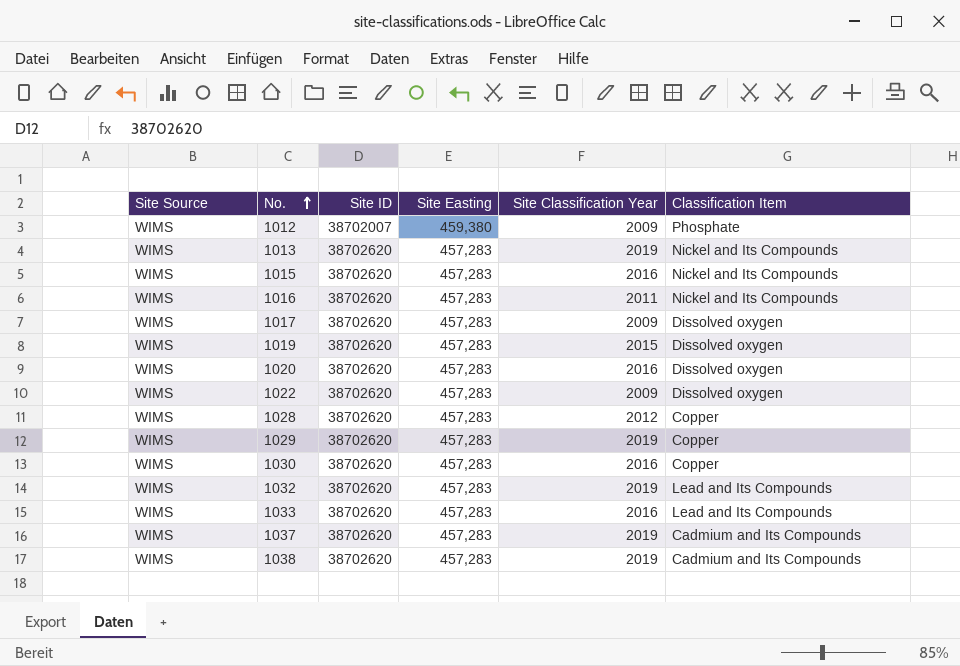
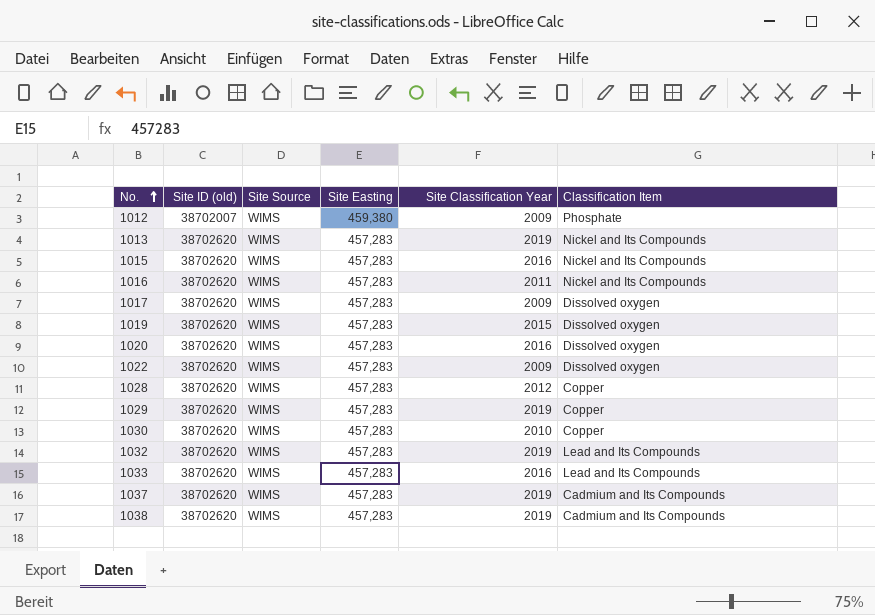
column name: Site ID -> Site ID (old)
column Site Source | position: 1 -> 3
1030 | Site Classification Year: 2016 -> 2010

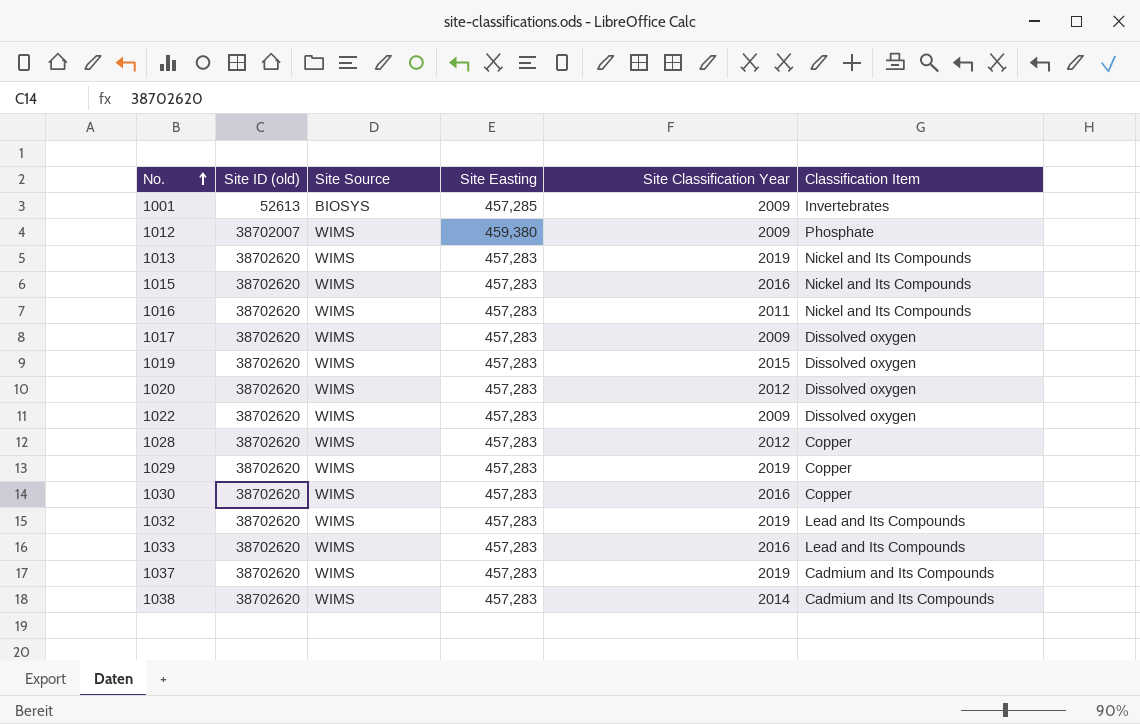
row 1001: none -> 52613 | BIOSYS | 457,285 | 2009 | Invertebrates
1020 | Site Classification Year: 2016 -> 2012
1030 | Site Classification Year: 2010 -> 2016
1038 | Site Classification Year: 2019 -> 2014

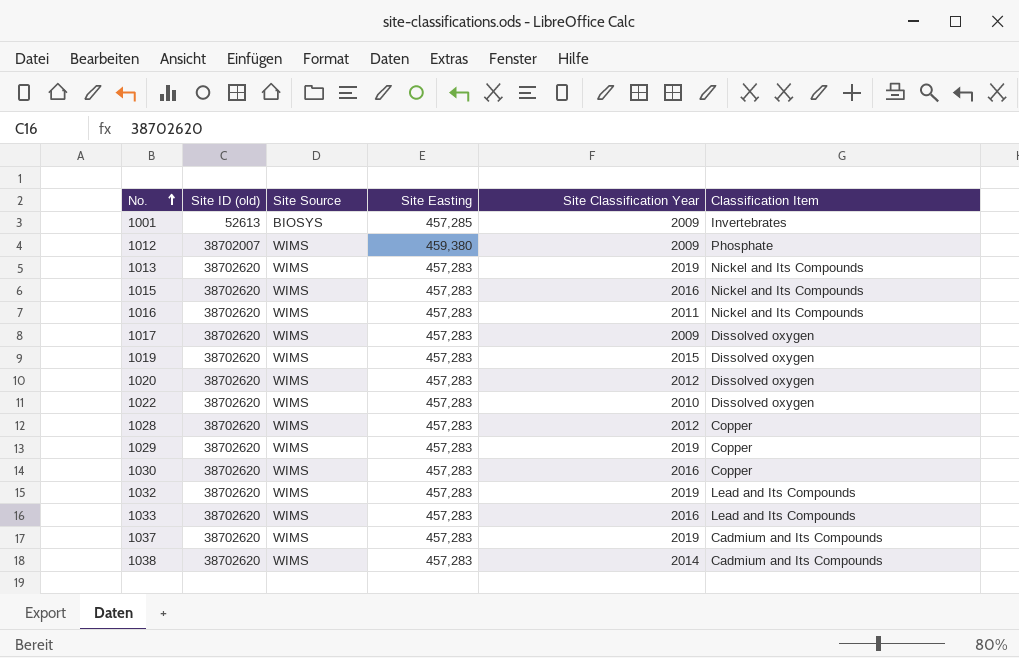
1022 | Site Classification Year: 2009 -> 2010

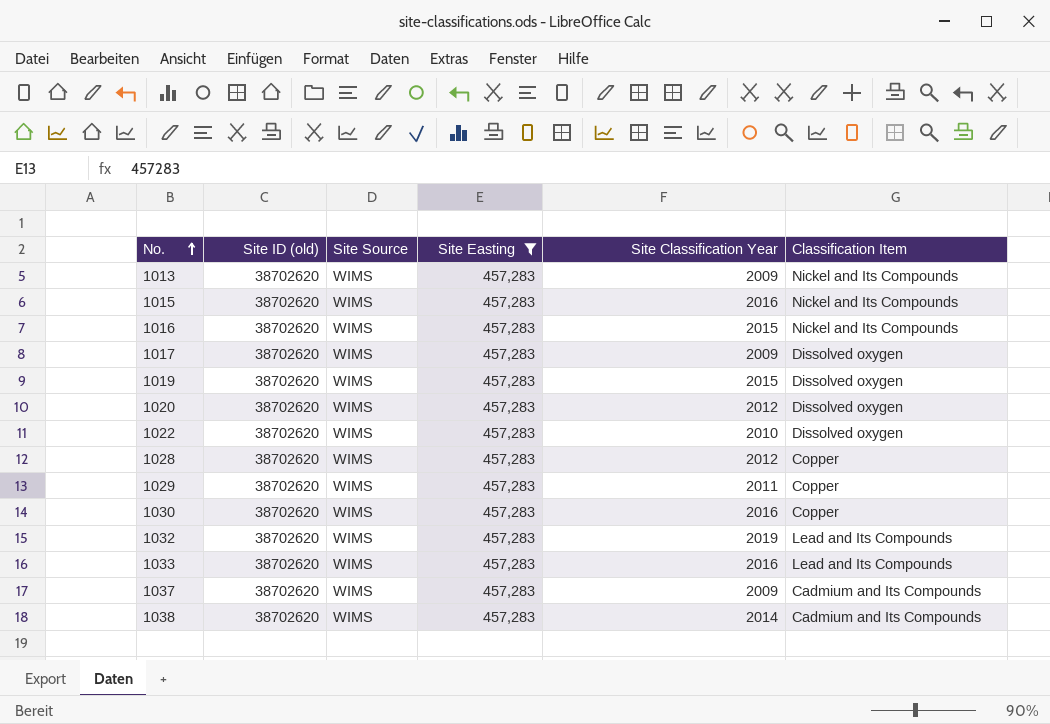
filter: none -> Site Easting = 457,283
1013 | Site Classification Year: 2019 -> 2009
1016 | Site Classification Year: 2011 -> 2015
1029 | Site Classification Year: 2019 -> 2011
1037 | Site Classification Year: 2019 -> 2009

